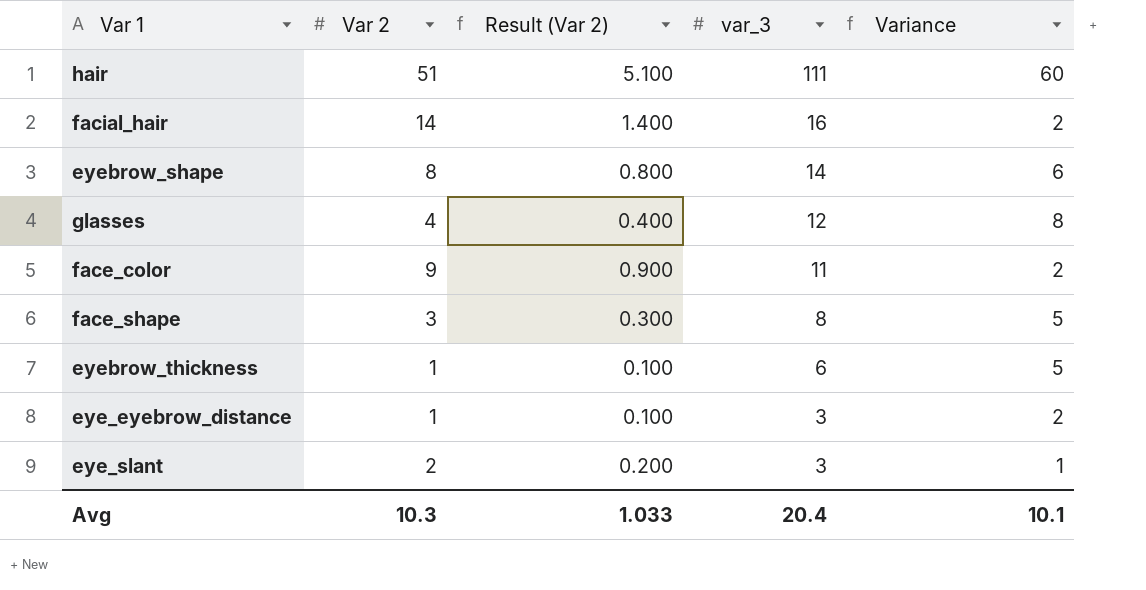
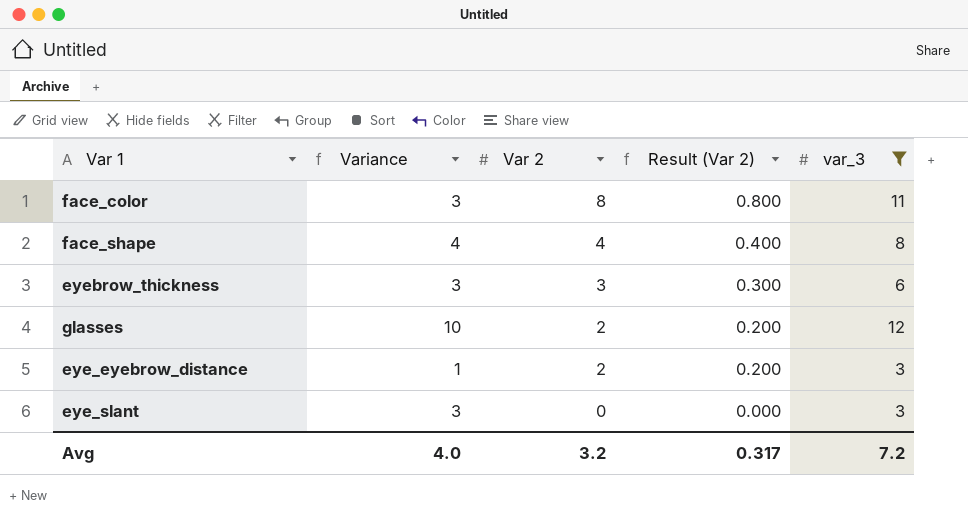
filter: none -> var_3 <= 12
row order: var_3 descending -> Var 2 descending
column Variance | position: 5 -> 2
face_color | Variance: 2 -> 3
face_color | Var 2: 9 -> 8
face_color | Result (Var 2): 0.900 -> 0.800
face_shape | Variance: 5 -> 4
face_shape | Var 2: 3 -> 4
face_shape | Result (Var 2): 0.300 -> 0.400
eyebrow_thickness | Variance: 5 -> 3
eyebrow_thickness | Var 2: 1 -> 3
eyebrow_thickness | Result (Var 2): 0.100 -> 0.300
glasses | Variance: 8 -> 10
glasses | Var 2: 4 -> 2
glasses | Result (Var 2): 0.400 -> 0.200
eye_eyebrow_distance | Variance: 2 -> 1
eye_eyebrow_distance | Var 2: 1 -> 2
eye_eyebrow_distance | Result (Var 2): 0.100 -> 0.200
eye_slant | Variance: 1 -> 3
eye_slant | Var 2: 2 -> 0
eye_slant | Result (Var 2): 0.200 -> 0.000
Avg | Variance: 10.1 -> 4.0
Avg | Var 2: 10.3 -> 3.2
Avg | Result (Var 2): 1.033 -> 0.317
Avg | var_3: 20.4 -> 7.2

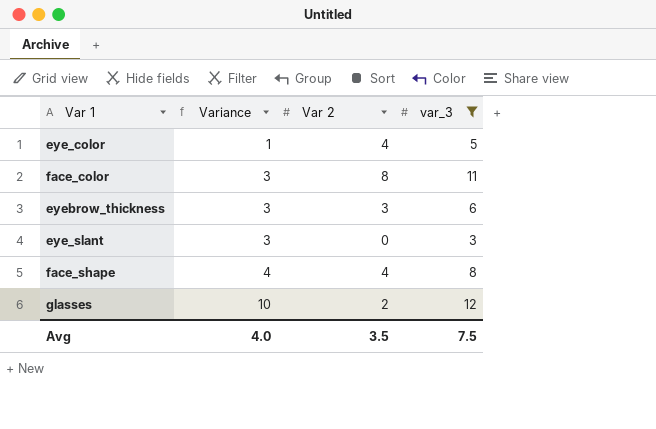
row order: Var 2 descending -> Variance ascending
column Result (Var 2) | formula: [Var 2] * 0.1 -> none
row eye_eyebrow_distance: 1 | 2 | 0.200 | 3 -> none
row eye_color: none -> 1 | 4 | 5
Avg | Var 2: 3.2 -> 3.5
Avg | var_3: 7.2 -> 7.5

